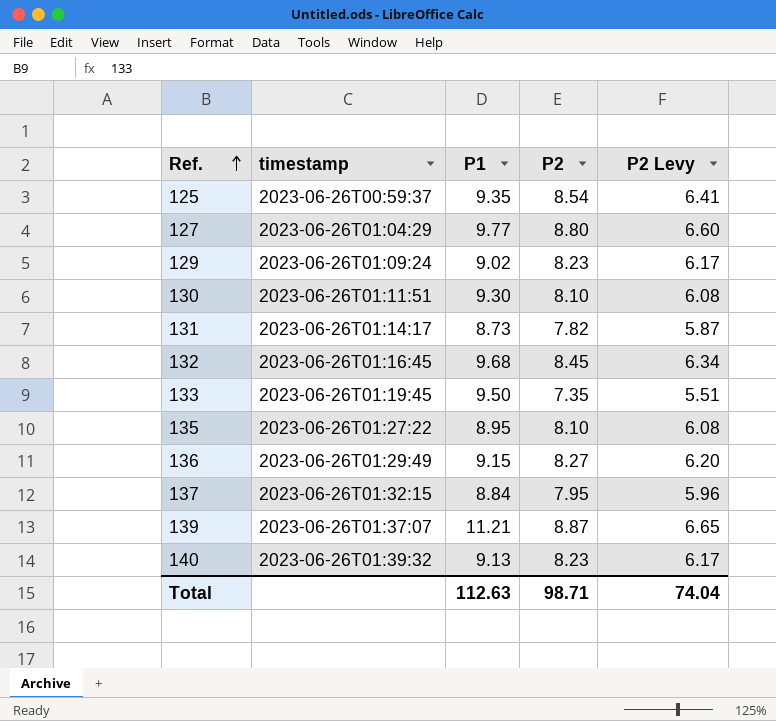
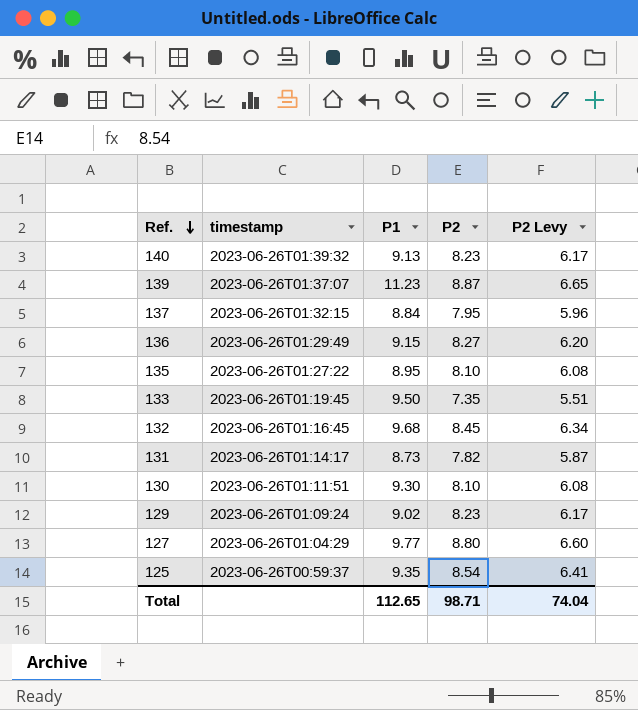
row order: Ref. ascending -> Ref. descending
139 | P1: 11.21 -> 11.23
Total | P1: 112.63 -> 112.65

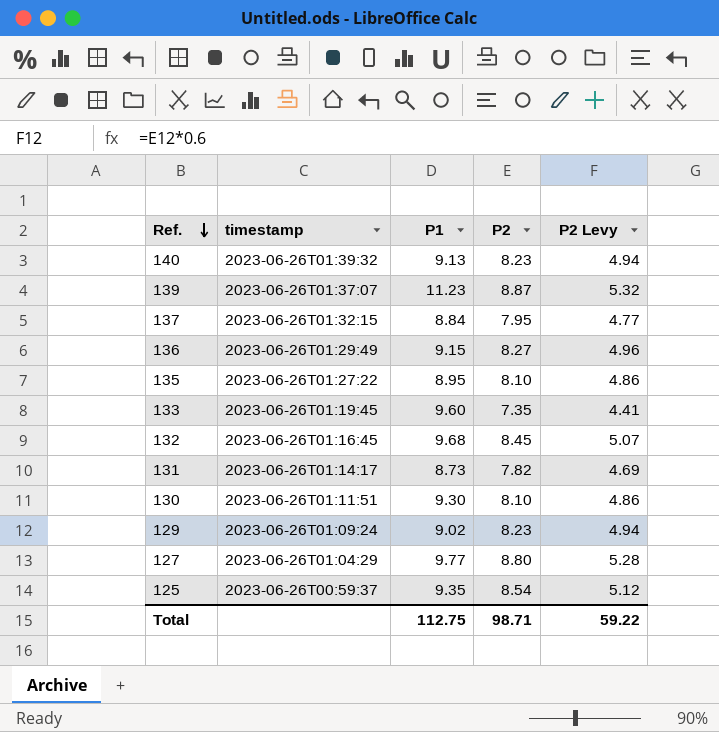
column P2 Levy | formula: [P2] * 0.75 -> [P2] * 0.6
133 | P1: 9.50 -> 9.60
Total | P1: 112.65 -> 112.75
Total | P2 Levy: 74.04 -> 59.22

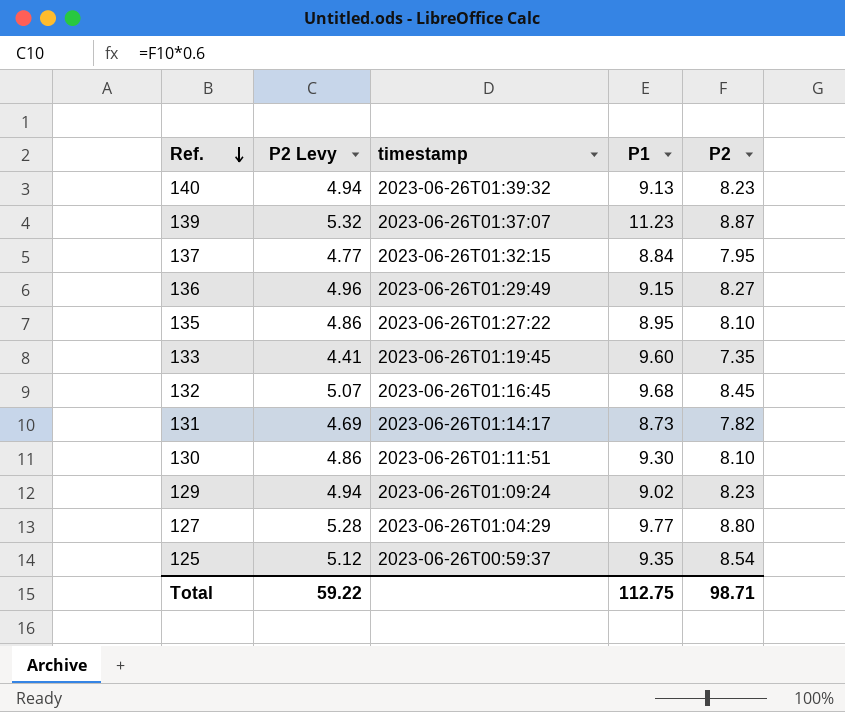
column P2 Levy | position: 5 -> 2

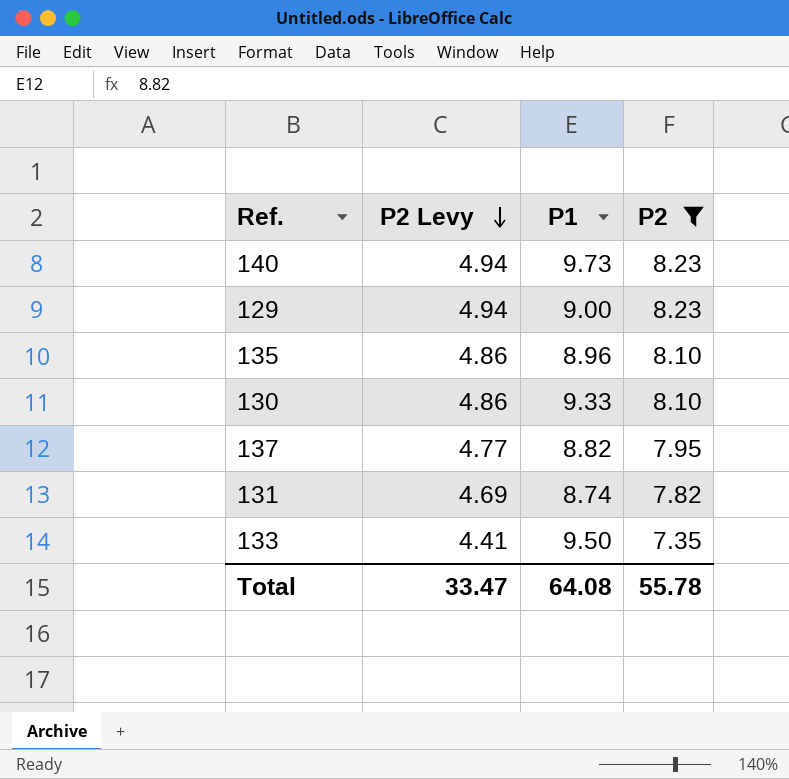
filter: none -> P2 <= 8.23
row order: Ref. descending -> P2 Levy descending
column timestamp | position: 3 -> none
140 | P1: 9.13 -> 9.73
129 | P1: 9.02 -> 9.00
135 | P1: 8.95 -> 8.96
130 | P1: 9.30 -> 9.33
137 | P1: 8.84 -> 8.82
131 | P1: 8.73 -> 8.74
133 | P1: 9.60 -> 9.50
Total | P2 Levy: 59.22 -> 33.47
Total | P1: 112.75 -> 64.08
Total | P2: 98.71 -> 55.78

